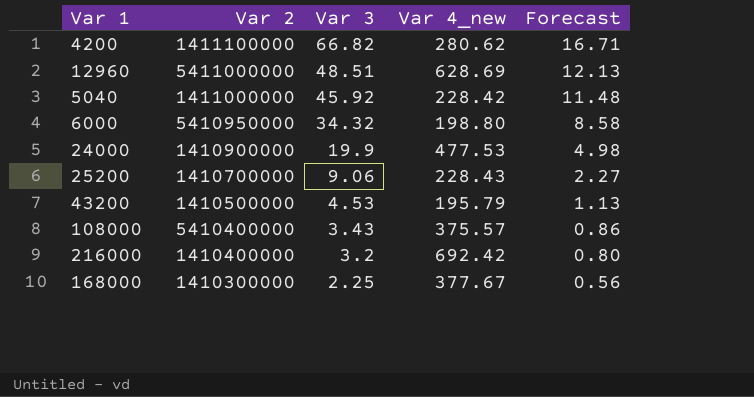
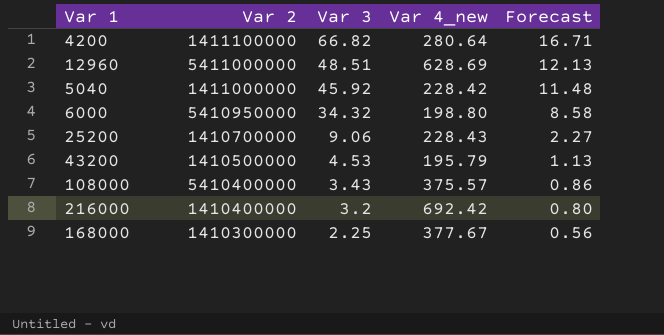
row 24000: 1410900000 | 19.9 | 477.53 | 4.98 -> none
4200 | Var 4_new: 280.62 -> 280.64

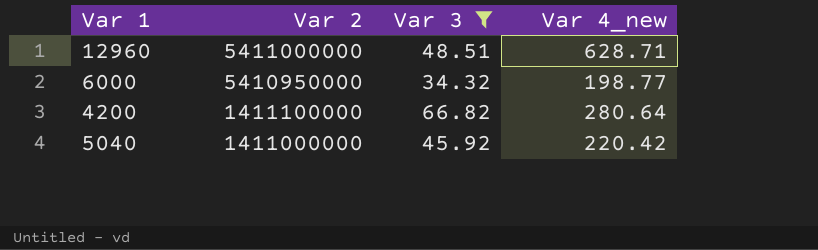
filter: none -> Var 3 >= 34.32
row order: Var 3 descending -> Var 2 descending
column Forecast | formula: [Var 3] * 0.25 -> none
12960 | Var 4_new: 628.69 -> 628.71
6000 | Var 4_new: 198.80 -> 198.77
5040 | Var 4_new: 228.42 -> 220.42

